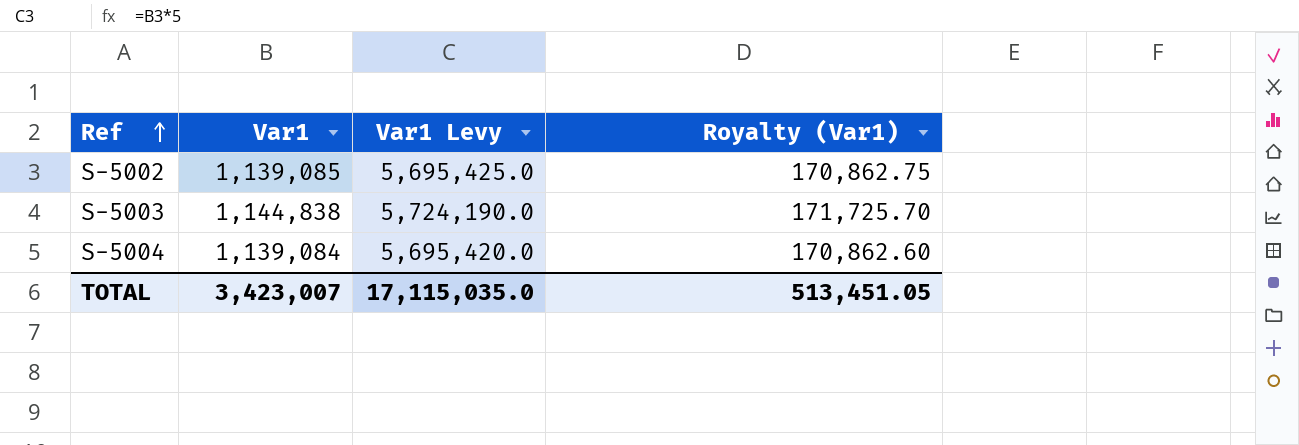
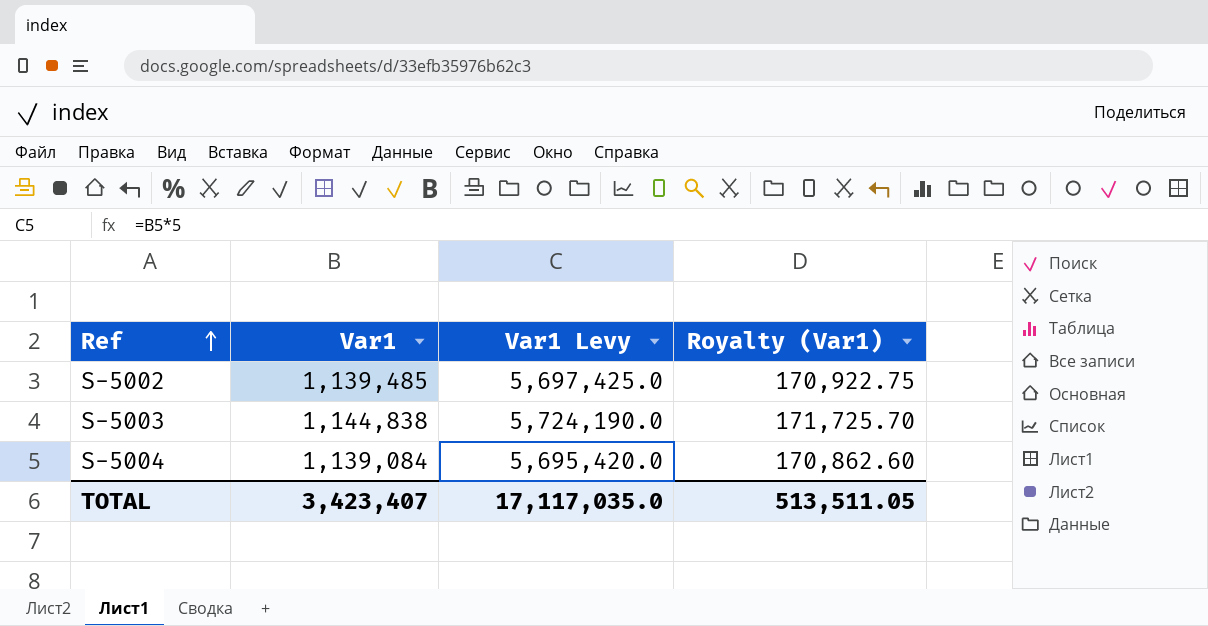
S-5002 | Var1: 1,139,085 -> 1,139,485
S-5002 | Var1 Levy: 5,695,425.0 -> 5,697,425.0
S-5002 | Royalty (Var1): 170,862.75 -> 170,922.75
TOTAL | Var1: 3,423,007 -> 3,423,407
TOTAL | Var1 Levy: 17,115,035.0 -> 17,117,035.0
TOTAL | Royalty (Var1): 513,451.05 -> 513,511.05

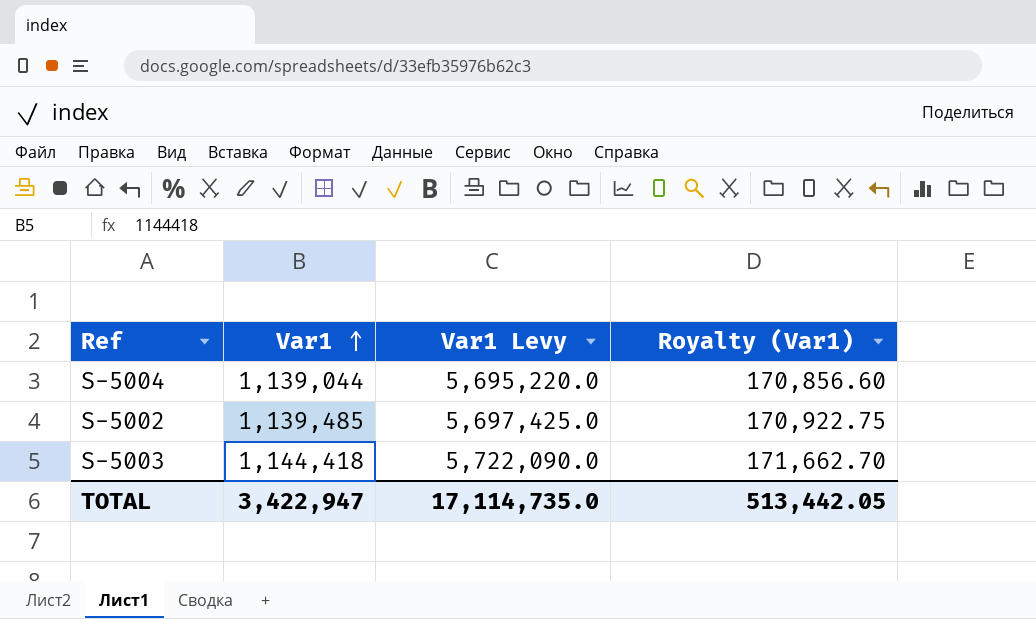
row order: Ref ascending -> Var1 ascending
S-5004 | Var1: 1,139,084 -> 1,139,044
S-5004 | Var1 Levy: 5,695,420.0 -> 5,695,220.0
S-5004 | Royalty (Var1): 170,862.60 -> 170,856.60
S-5003 | Var1: 1,144,838 -> 1,144,418
S-5003 | Var1 Levy: 5,724,190.0 -> 5,722,090.0
S-5003 | Royalty (Var1): 171,725.70 -> 171,662.70
TOTAL | Var1: 3,423,407 -> 3,422,947
TOTAL | Var1 Levy: 17,117,035.0 -> 17,114,735.0
TOTAL | Royalty (Var1): 513,511.05 -> 513,442.05

